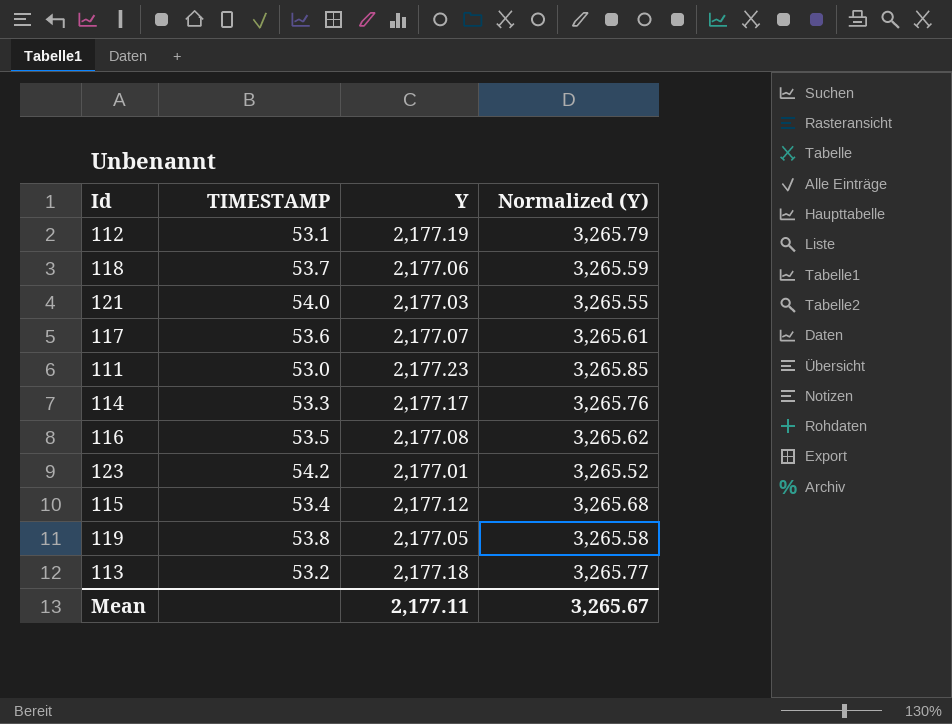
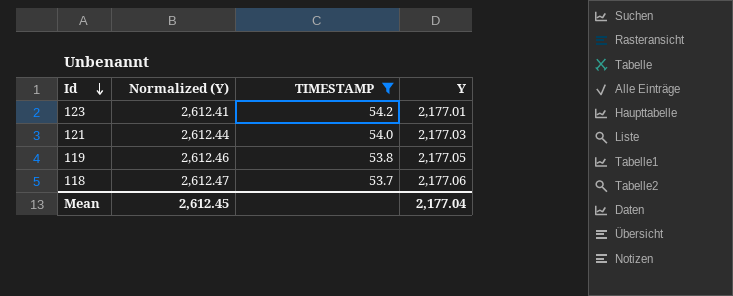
filter: none -> TIMESTAMP >= 53.7
row order: none -> Id descending
column Normalized (Y) | formula: [Y] * 1.5 -> [Y] * 1.2
column Normalized (Y) | position: 4 -> 2
Mean | Normalized (Y): 3,265.67 -> 2,612.45
Mean | Y: 2,177.11 -> 2,177.04

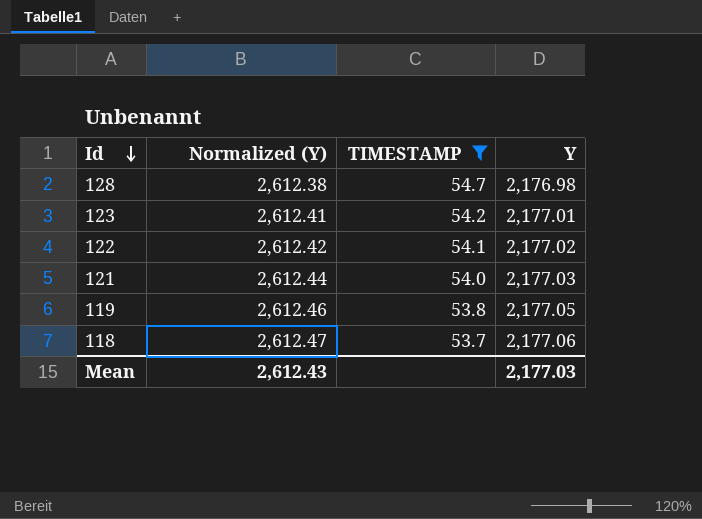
row 128: none -> 2,612.38 | 54.7 | 2,176.98
row 122: none -> 2,612.42 | 54.1 | 2,177.02
Mean | Normalized (Y): 2,612.45 -> 2,612.43
Mean | Y: 2,177.04 -> 2,177.03

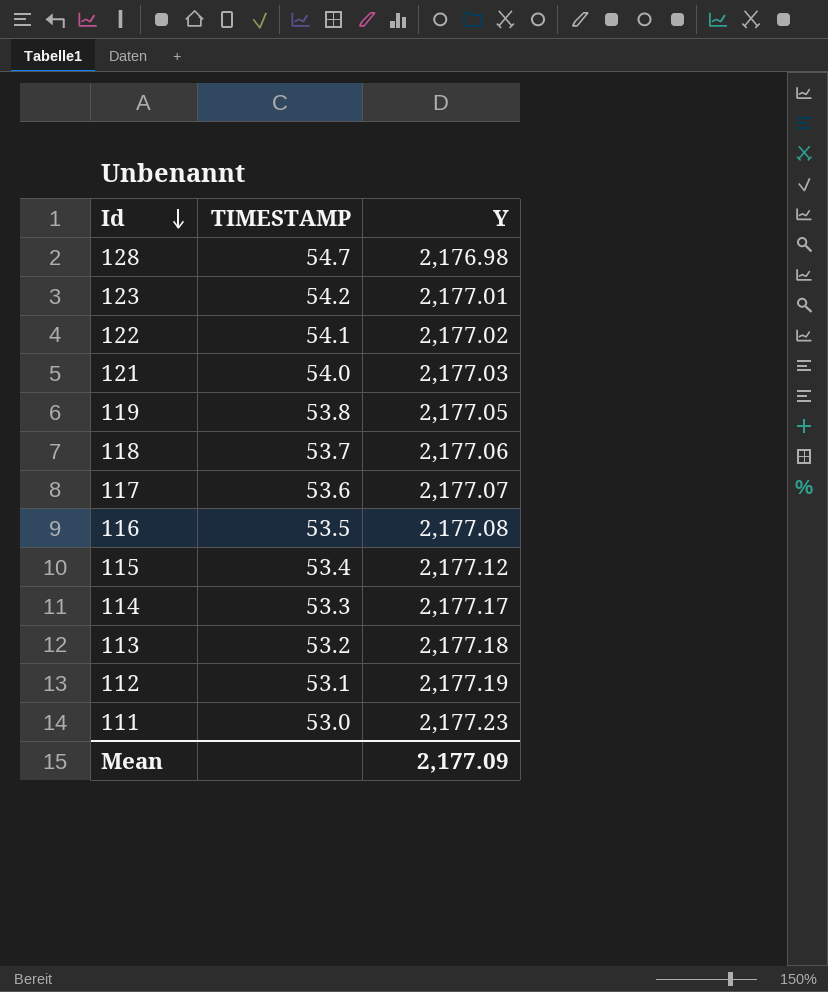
filter: TIMESTAMP >= 53.7 -> none
column Normalized (Y) | formula: [Y] * 1.2 -> none
Mean | Y: 2,177.03 -> 2,177.09

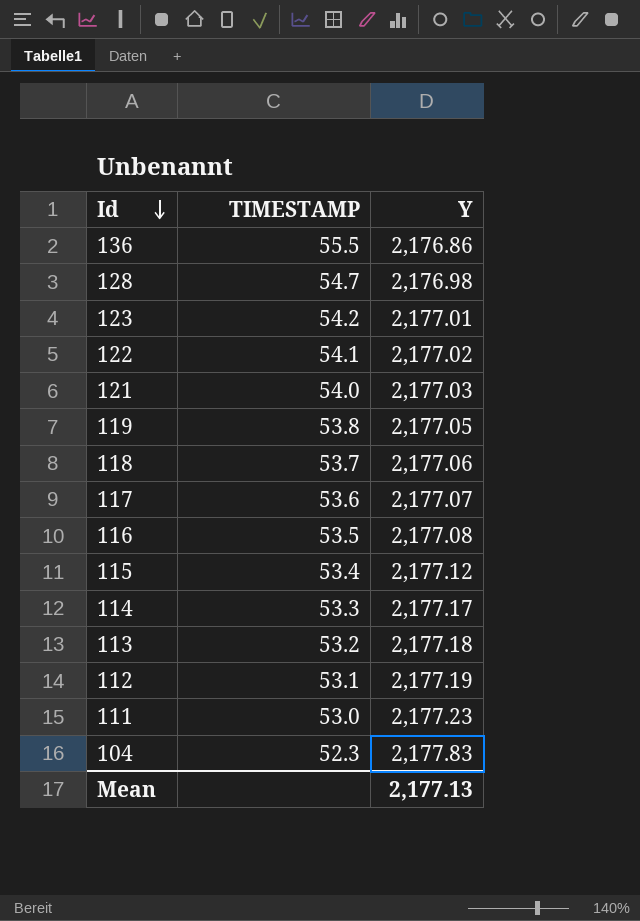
row 136: none -> 55.5 | 2,176.86
row 104: none -> 52.3 | 2,177.83
Mean | Y: 2,177.09 -> 2,177.13

